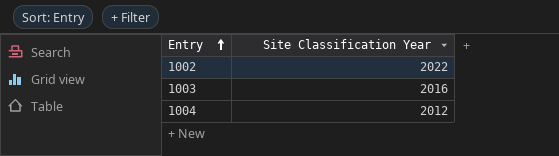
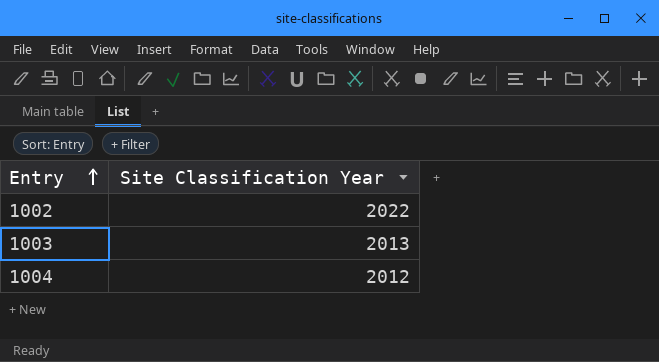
1003 | Site Classification Year: 2016 -> 2013

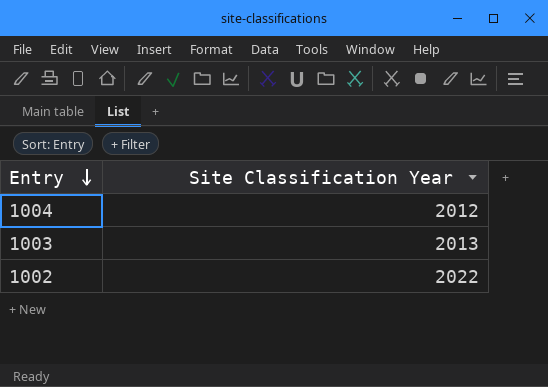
row order: Entry ascending -> Entry descending

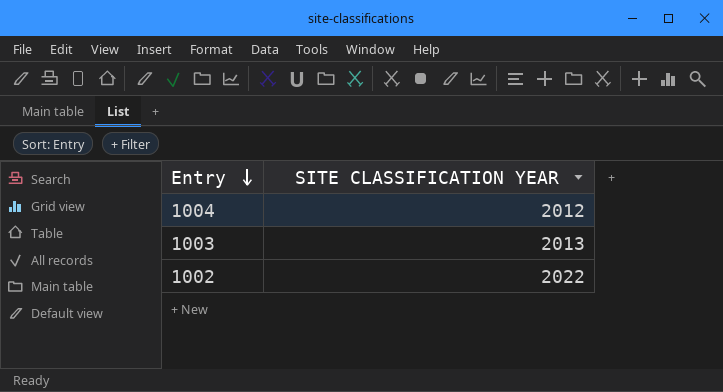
column name: Site Classification Year -> SITE CLASSIFICATION YEAR

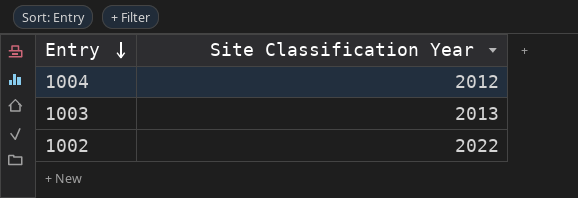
column name: SITE CLASSIFICATION YEAR -> Site Classification Year

